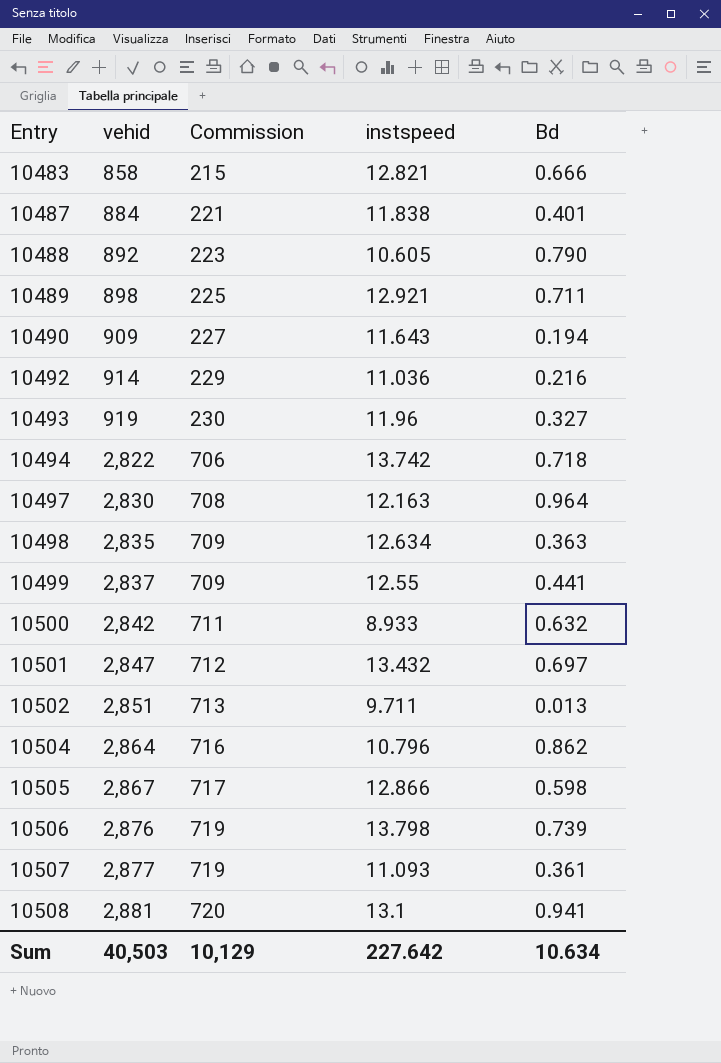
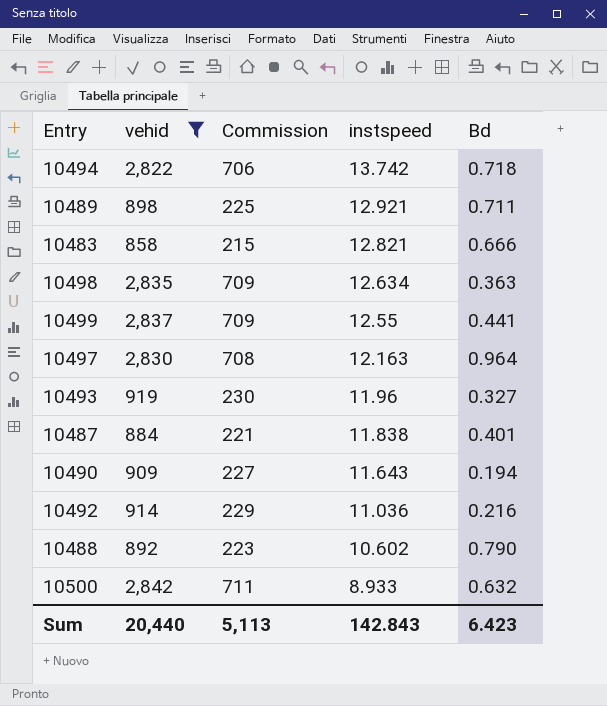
filter: none -> vehid <= 2,842
row order: Entry ascending -> instspeed descending
10488 | instspeed: 10.605 -> 10.602
Sum | vehid: 40,503 -> 20,440
Sum | Commission: 10,129 -> 5,113
Sum | instspeed: 227.642 -> 142.843
Sum | Bd: 10.634 -> 6.423

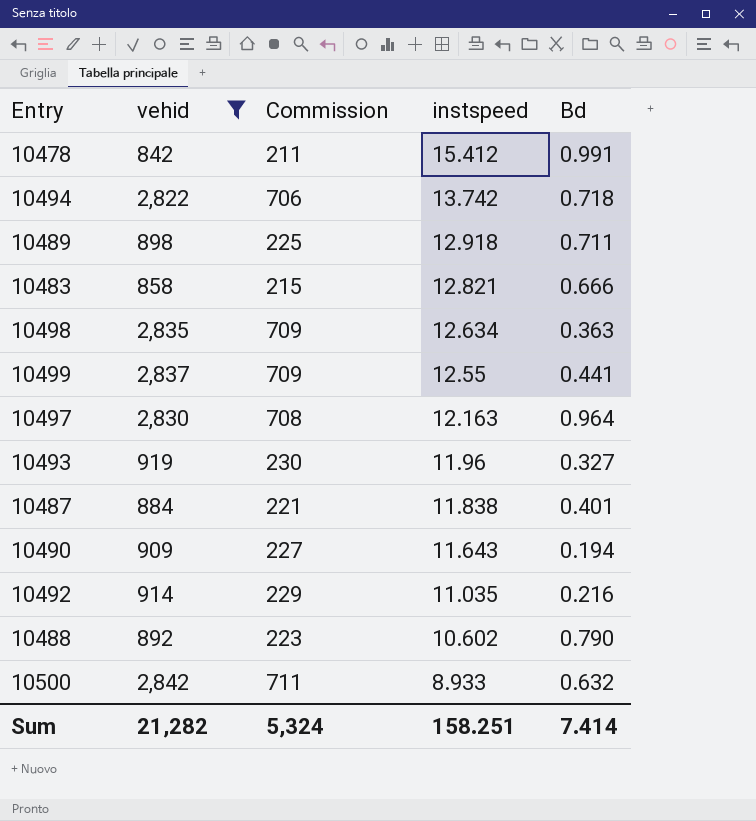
row 10478: none -> 842 | 211 | 15.412 | 0.991
10489 | instspeed: 12.921 -> 12.918
10492 | instspeed: 11.036 -> 11.035
Sum | vehid: 20,440 -> 21,282
Sum | Commission: 5,113 -> 5,324
Sum | instspeed: 142.843 -> 158.251
Sum | Bd: 6.423 -> 7.414

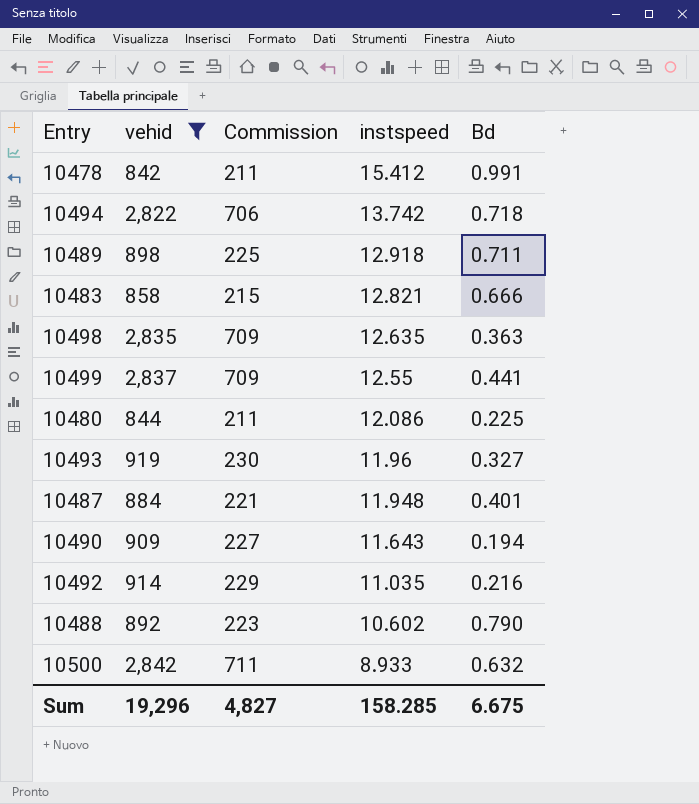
row 10497: 2,830 | 708 | 12.163 | 0.964 -> none
10498 | instspeed: 12.634 -> 12.635
row 10480: none -> 844 | 211 | 12.086 | 0.225
10487 | instspeed: 11.838 -> 11.948
Sum | vehid: 21,282 -> 19,296
Sum | Commission: 5,324 -> 4,827
Sum | instspeed: 158.251 -> 158.285
Sum | Bd: 7.414 -> 6.675

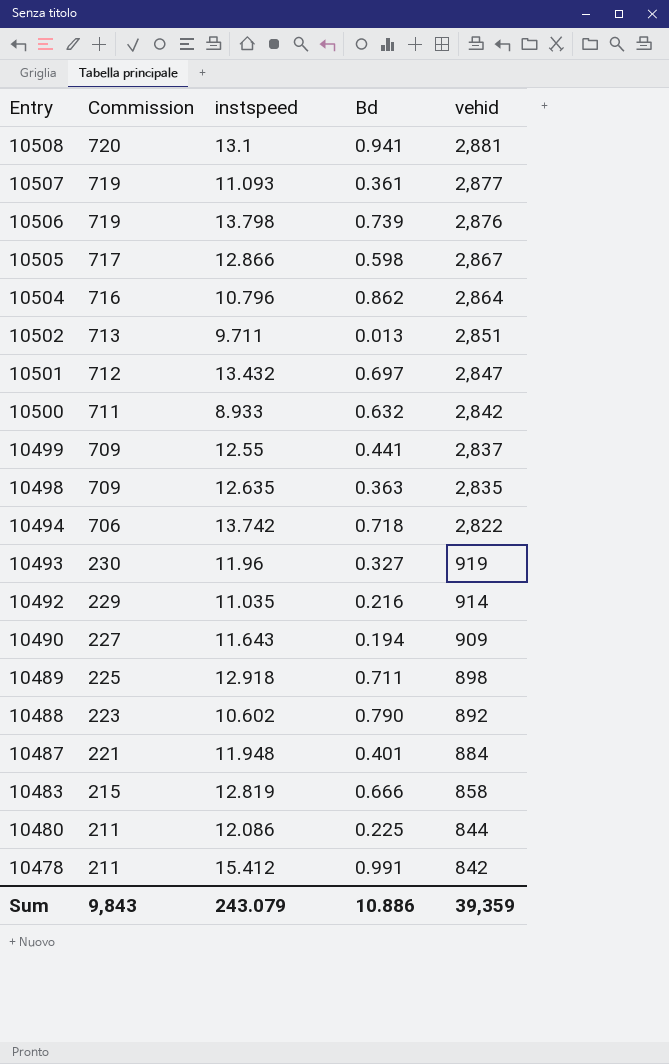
filter: vehid <= 2,842 -> none
row order: instspeed descending -> Entry descending
column vehid | position: 2 -> 5
10483 | instspeed: 12.821 -> 12.819
Sum | Commission: 4,827 -> 9,843
Sum | instspeed: 158.285 -> 243.079
Sum | Bd: 6.675 -> 10.886
Sum | vehid: 19,296 -> 39,359

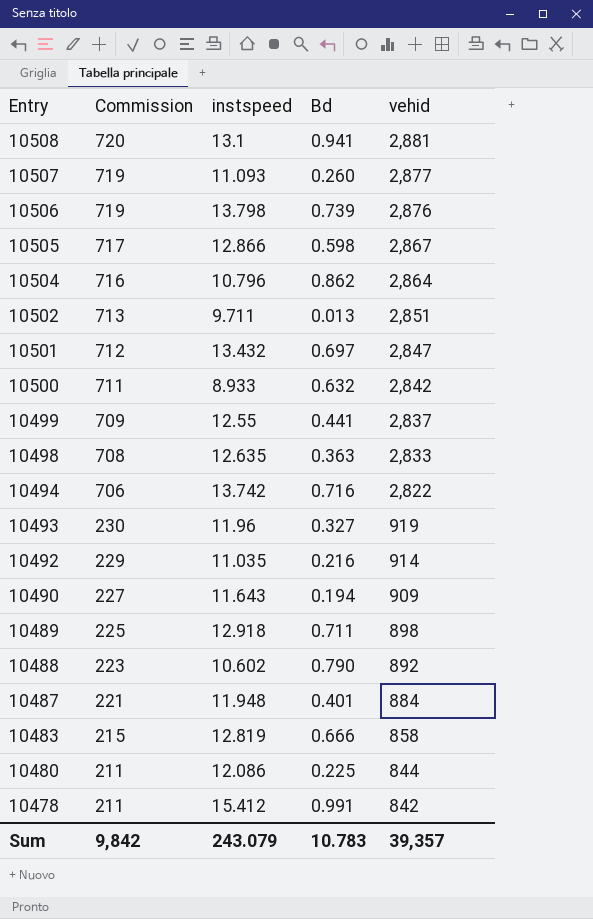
10507 | Bd: 0.361 -> 0.260
10498 | Commission: 709 -> 708
10498 | vehid: 2,835 -> 2,833
10494 | Bd: 0.718 -> 0.716
Sum | Commission: 9,843 -> 9,842
Sum | Bd: 10.886 -> 10.783
Sum | vehid: 39,359 -> 39,357

